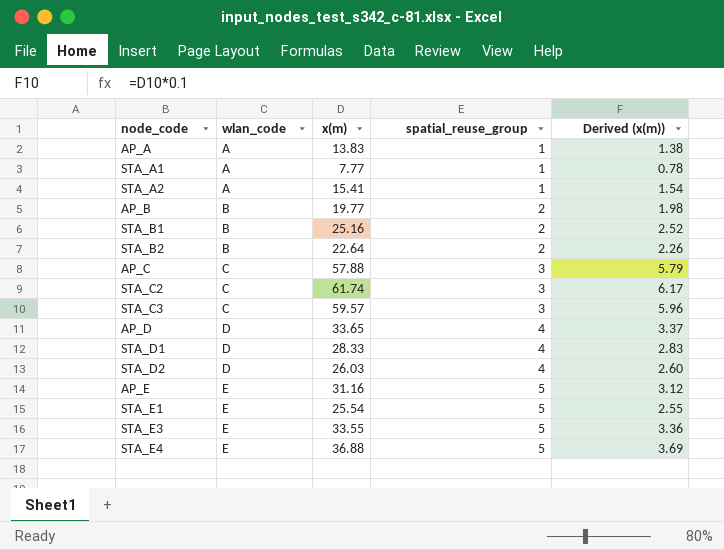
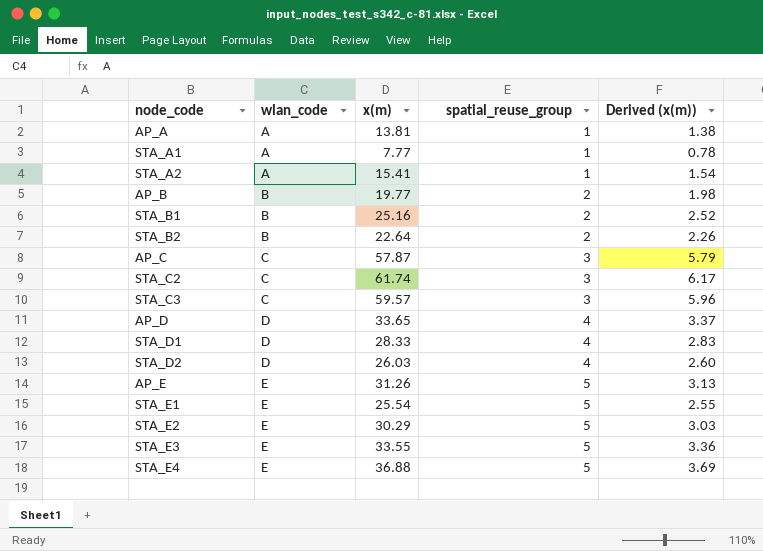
AP_A | x(m): 13.83 -> 13.81
AP_C | x(m): 57.88 -> 57.87
AP_E | x(m): 31.16 -> 31.26
AP_E | Derived (x(m)): 3.12 -> 3.13
row STA_E2: none -> E | 30.29 | 5 | 3.03

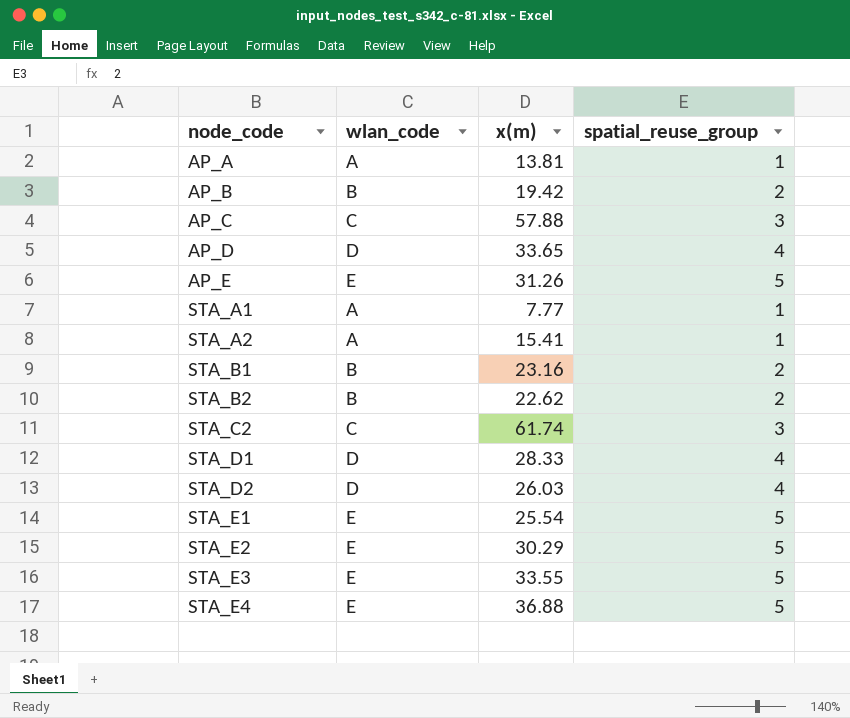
row order: wlan_code ascending -> node_code ascending
column Derived (x(m)) | formula: [x(m)] * 0.1 -> none
row STA_C3: C | 59.57 | 3 | 5.96 -> none
AP_B | x(m): 19.77 -> 19.42
AP_C | x(m): 57.87 -> 57.88
STA_B1 | x(m): 25.16 -> 23.16
STA_B2 | x(m): 22.64 -> 22.62

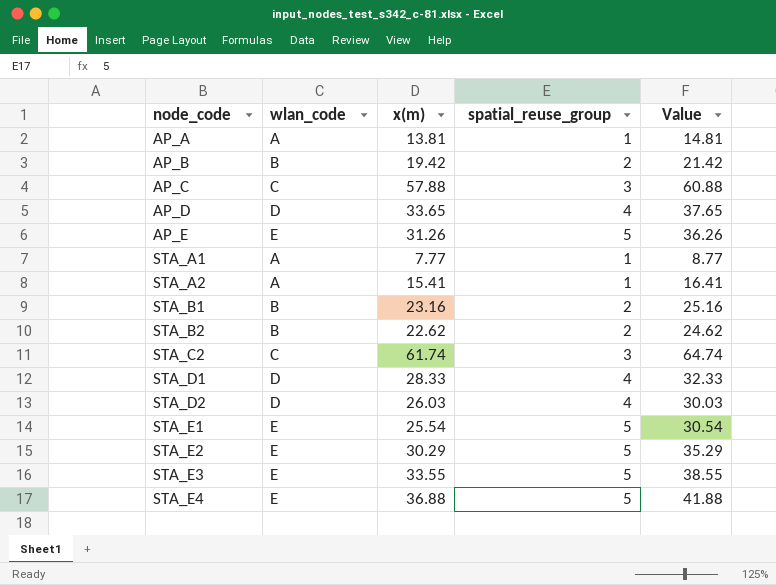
column Value | formula: none -> [x(m)] + [spatial_reuse_group]

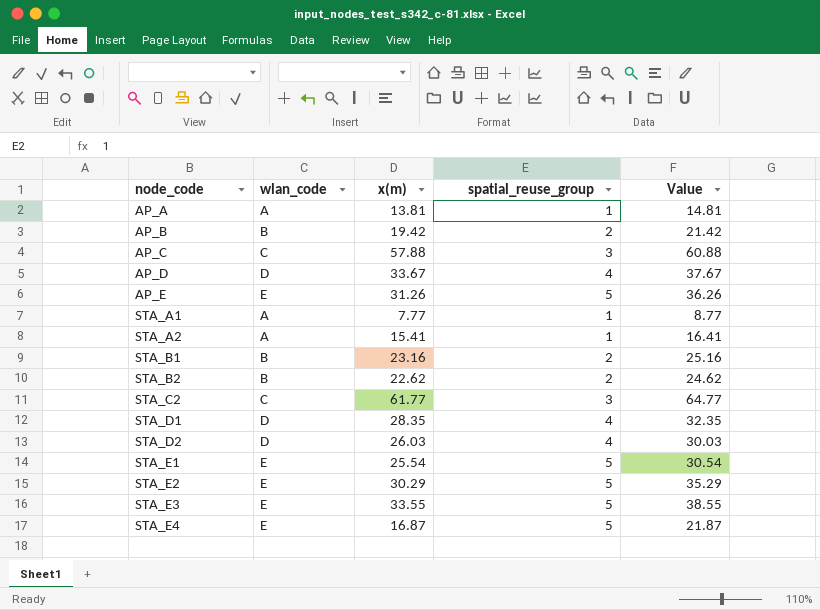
AP_D | x(m): 33.65 -> 33.67
AP_D | Value: 37.65 -> 37.67
STA_C2 | x(m): 61.74 -> 61.77
STA_C2 | Value: 64.74 -> 64.77
STA_D1 | x(m): 28.33 -> 28.35
STA_D1 | Value: 32.33 -> 32.35
STA_E4 | x(m): 36.88 -> 16.87
STA_E4 | Value: 41.88 -> 21.87

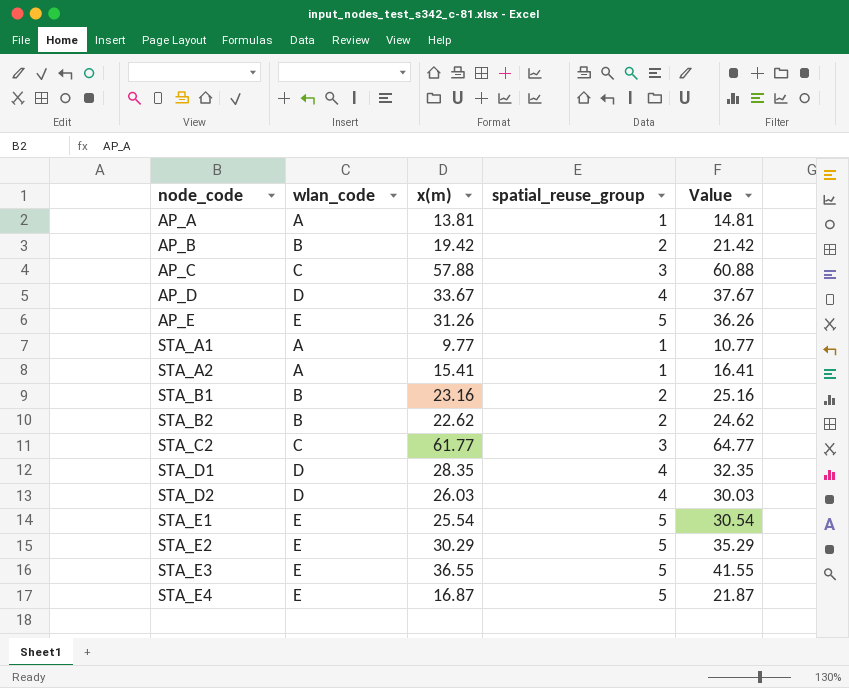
STA_A1 | x(m): 7.77 -> 9.77
STA_A1 | Value: 8.77 -> 10.77
STA_E3 | x(m): 33.55 -> 36.55
STA_E3 | Value: 38.55 -> 41.55

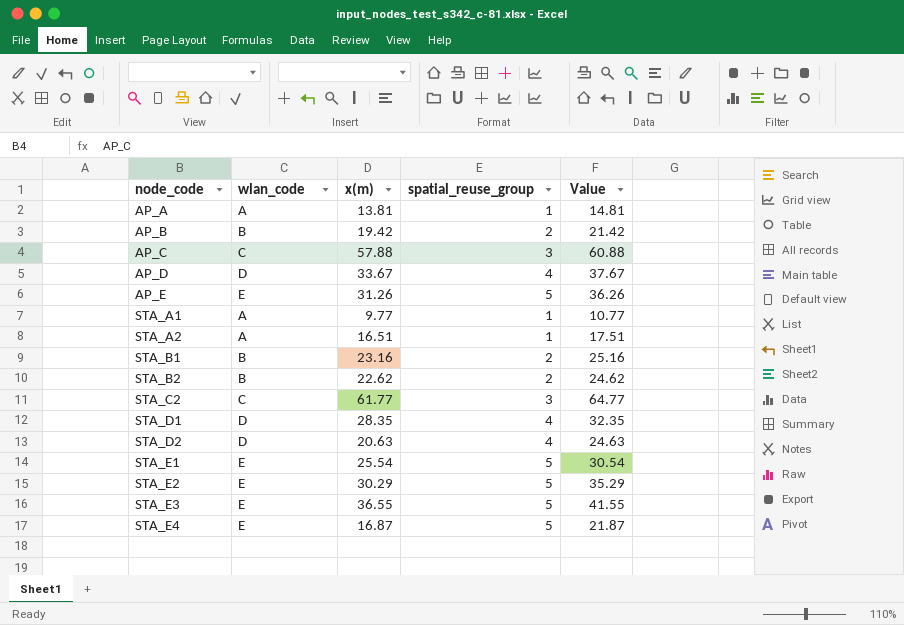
STA_A2 | x(m): 15.41 -> 16.51
STA_A2 | Value: 16.41 -> 17.51
STA_D2 | x(m): 26.03 -> 20.63
STA_D2 | Value: 30.03 -> 24.63

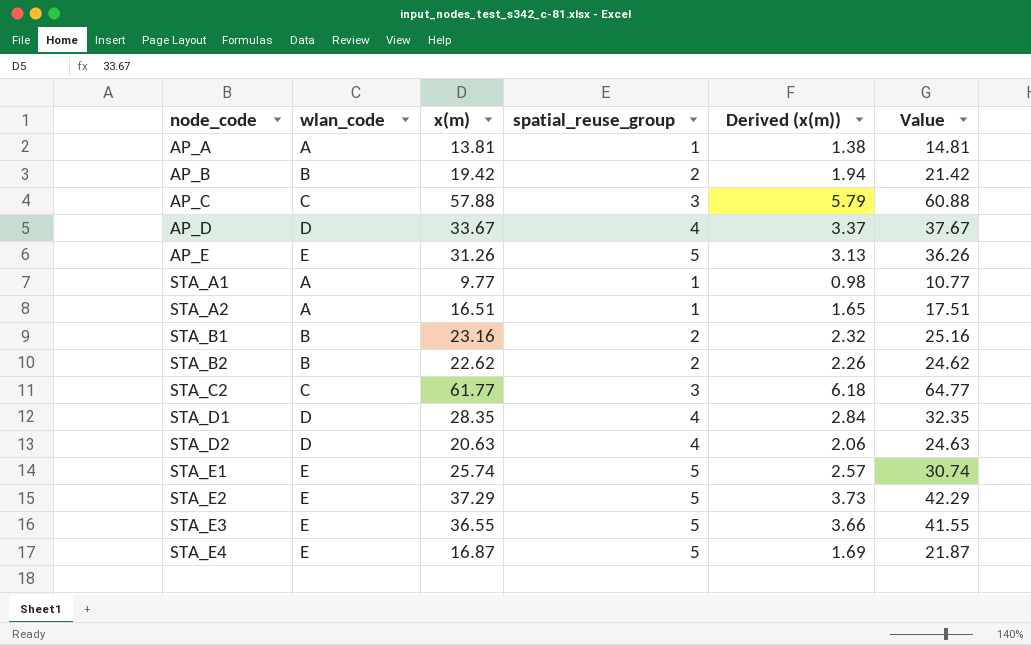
column Derived (x(m)) | formula: none -> [x(m)] * 0.1
STA_E1 | x(m): 25.54 -> 25.74
STA_E1 | Value: 30.54 -> 30.74
STA_E2 | x(m): 30.29 -> 37.29
STA_E2 | Value: 35.29 -> 42.29

